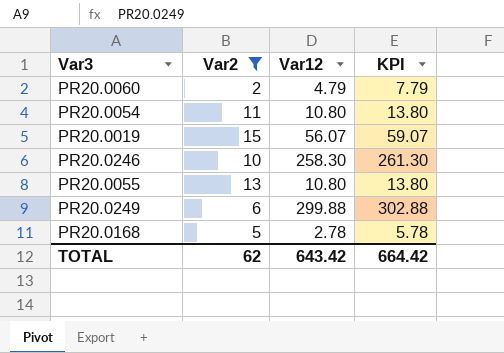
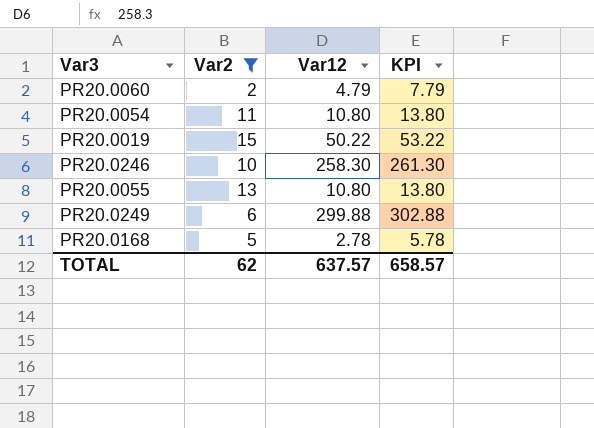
PR20.0019 | Var12: 56.07 -> 50.22
PR20.0019 | KPI: 59.07 -> 53.22
TOTAL | Var12: 643.42 -> 637.57
TOTAL | KPI: 664.42 -> 658.57

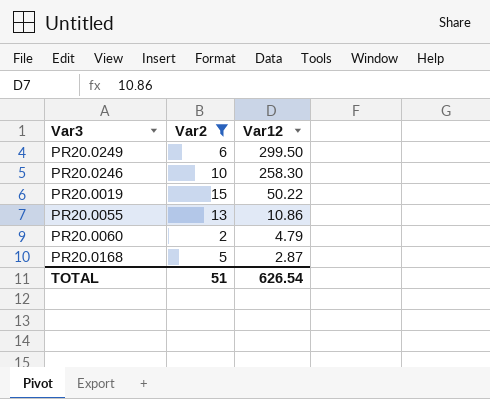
row order: none -> Var12 descending
column KPI | formula: [Var12] + 3 -> none
row PR20.0054: 11 | 10.80 | 13.80 -> none
PR20.0249 | Var12: 299.88 -> 299.50
PR20.0055 | Var12: 10.80 -> 10.86
PR20.0168 | Var12: 2.78 -> 2.87
TOTAL | Var2: 62 -> 51
TOTAL | Var12: 637.57 -> 626.54

